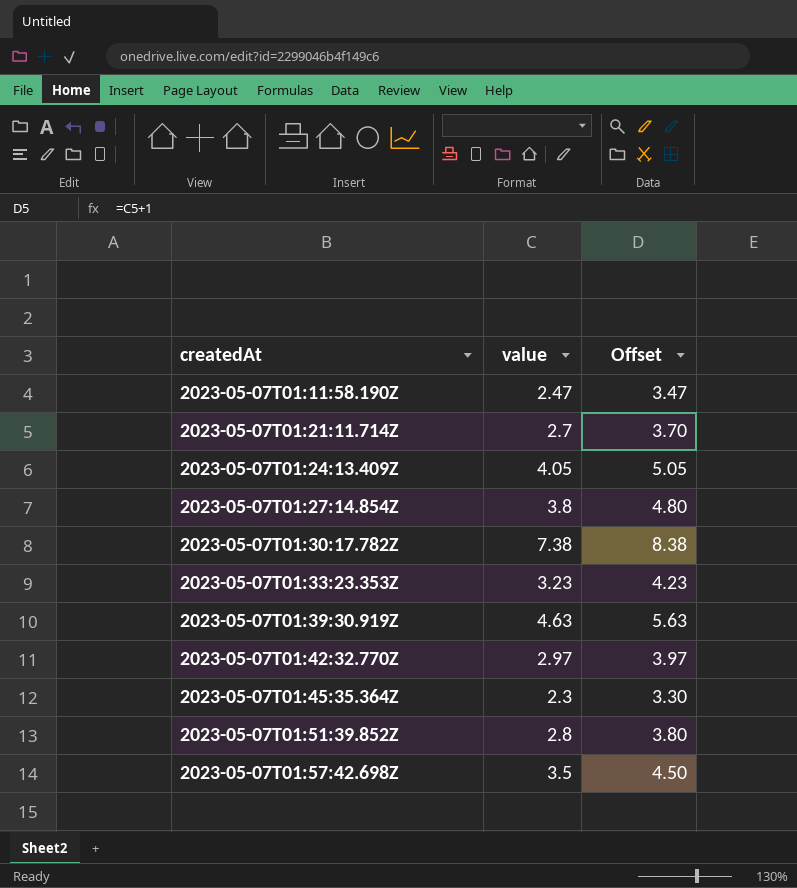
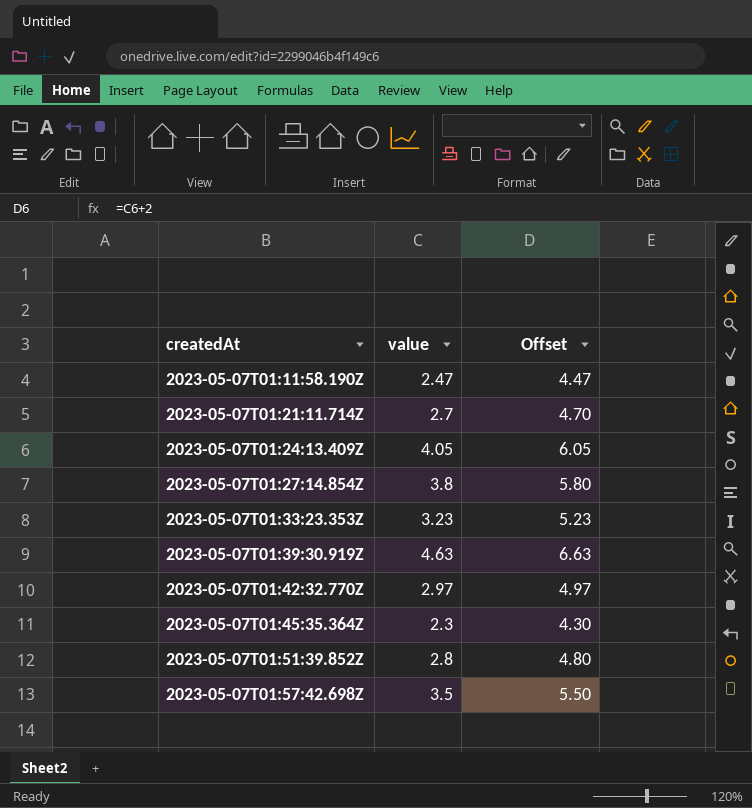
column Offset | formula: [value] + 1 -> [value] + 2
row 2023-05-07T01:30:17.782Z: 7.38 | 8.38 -> none

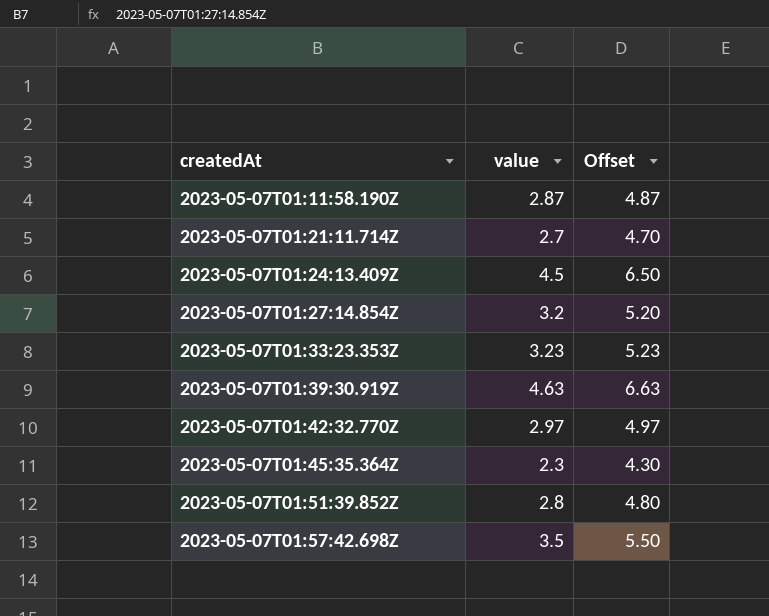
2023-05-07T01:11:58.190Z | value: 2.47 -> 2.87
2023-05-07T01:11:58.190Z | Offset: 4.47 -> 4.87
2023-05-07T01:24:13.409Z | value: 4.05 -> 4.5
2023-05-07T01:24:13.409Z | Offset: 6.05 -> 6.50
2023-05-07T01:27:14.854Z | value: 3.8 -> 3.2
2023-05-07T01:27:14.854Z | Offset: 5.80 -> 5.20

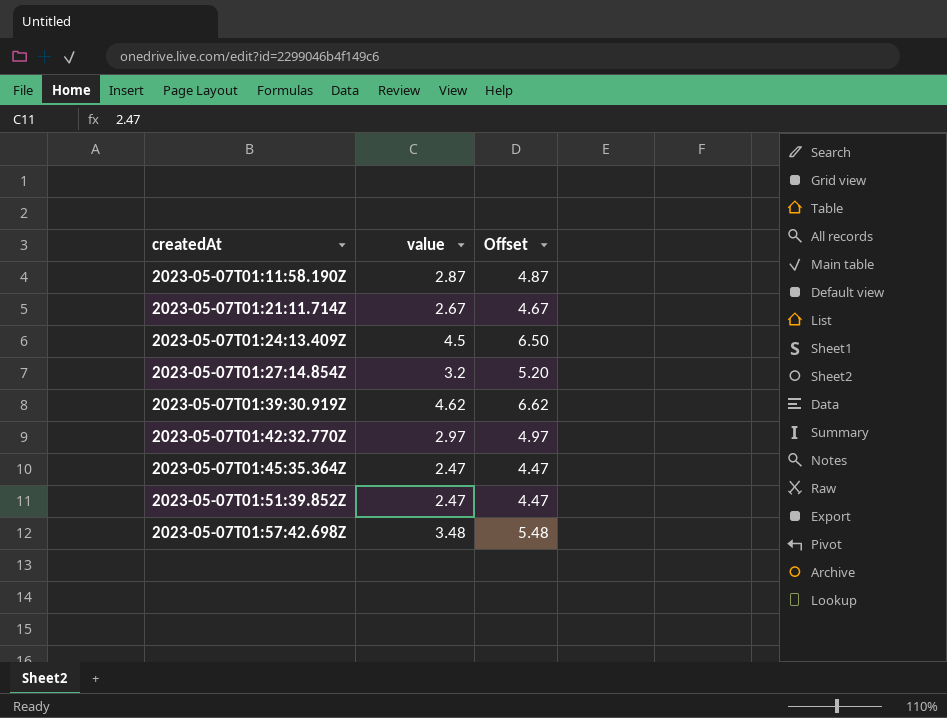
row 2023-05-07T01:33:23.353Z: 3.23 | 5.23 -> none
2023-05-07T01:21:11.714Z | value: 2.7 -> 2.67
2023-05-07T01:21:11.714Z | Offset: 4.70 -> 4.67
2023-05-07T01:39:30.919Z | value: 4.63 -> 4.62
2023-05-07T01:39:30.919Z | Offset: 6.63 -> 6.62
2023-05-07T01:45:35.364Z | value: 2.3 -> 2.47
2023-05-07T01:45:35.364Z | Offset: 4.30 -> 4.47
2023-05-07T01:51:39.852Z | value: 2.8 -> 2.47
2023-05-07T01:51:39.852Z | Offset: 4.80 -> 4.47
2023-05-07T01:57:42.698Z | value: 3.5 -> 3.48
2023-05-07T01:57:42.698Z | Offset: 5.50 -> 5.48

